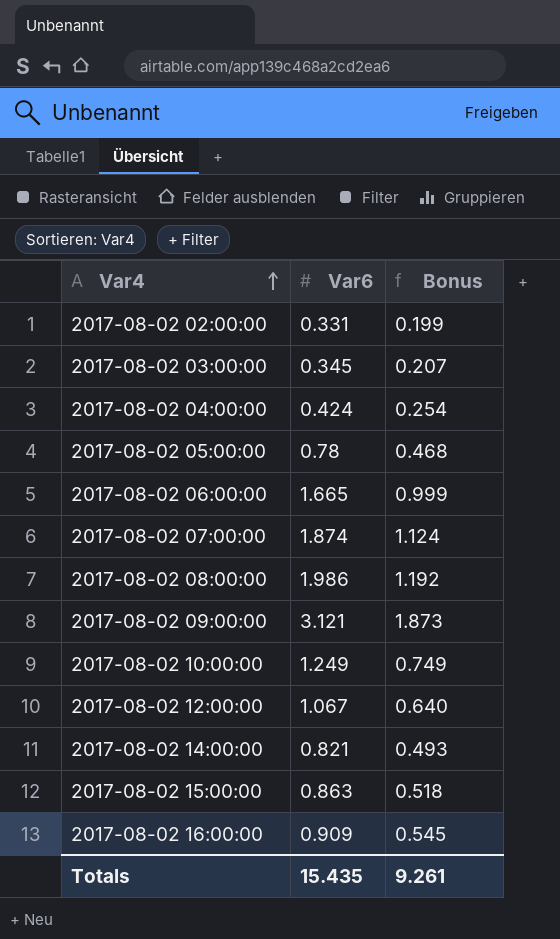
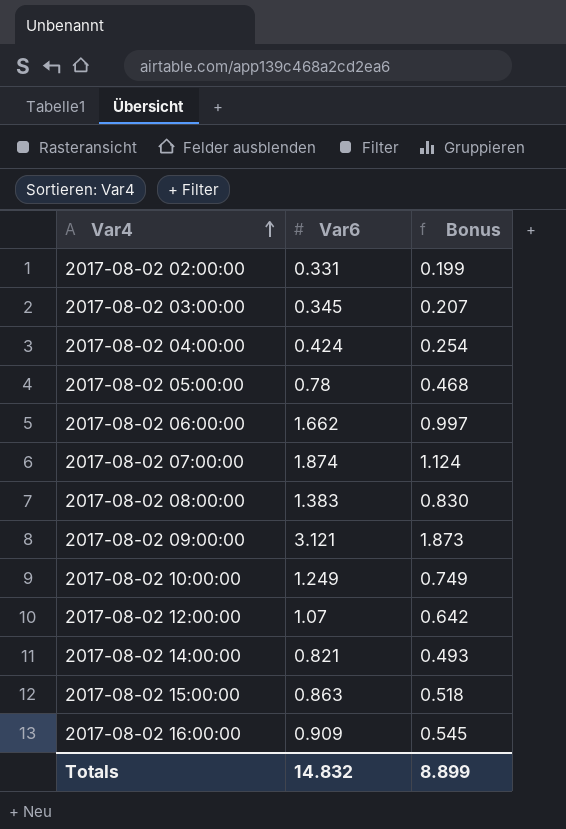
2017-08-02 06:00:00 | Var6: 1.665 -> 1.662
2017-08-02 06:00:00 | Bonus: 0.999 -> 0.997
2017-08-02 08:00:00 | Var6: 1.986 -> 1.383
2017-08-02 08:00:00 | Bonus: 1.192 -> 0.830
2017-08-02 12:00:00 | Var6: 1.067 -> 1.07
2017-08-02 12:00:00 | Bonus: 0.640 -> 0.642
Totals | Var6: 15.435 -> 14.832
Totals | Bonus: 9.261 -> 8.899

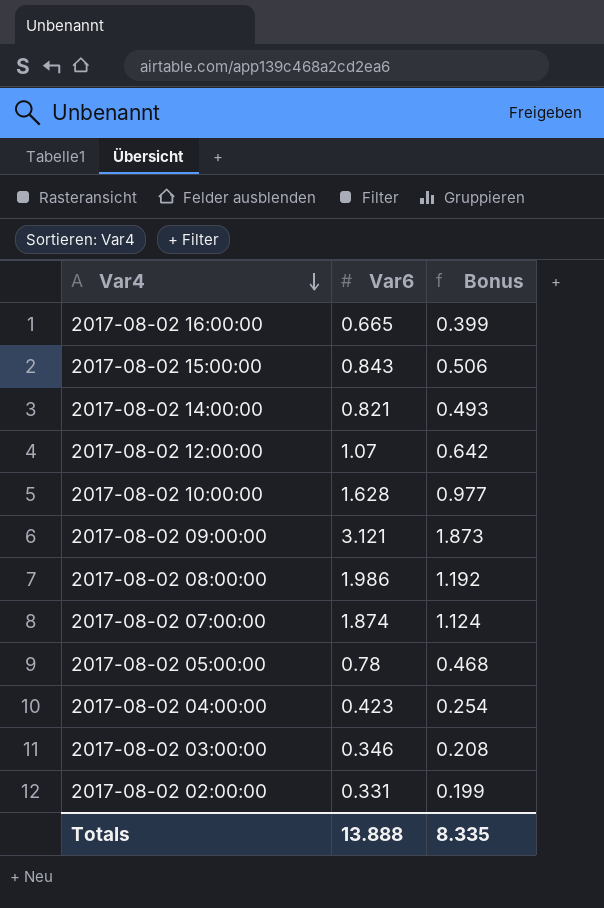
row order: Var4 ascending -> Var4 descending
row 2017-08-02 06:00:00: 1.662 | 0.997 -> none
2017-08-02 16:00:00 | Var6: 0.909 -> 0.665
2017-08-02 16:00:00 | Bonus: 0.545 -> 0.399
2017-08-02 15:00:00 | Var6: 0.863 -> 0.843
2017-08-02 15:00:00 | Bonus: 0.518 -> 0.506
2017-08-02 10:00:00 | Var6: 1.249 -> 1.628
2017-08-02 10:00:00 | Bonus: 0.749 -> 0.977
2017-08-02 08:00:00 | Var6: 1.383 -> 1.986
2017-08-02 08:00:00 | Bonus: 0.830 -> 1.192
2017-08-02 04:00:00 | Var6: 0.424 -> 0.423
2017-08-02 03:00:00 | Var6: 0.345 -> 0.346
2017-08-02 03:00:00 | Bonus: 0.207 -> 0.208
Totals | Var6: 14.832 -> 13.888
Totals | Bonus: 8.899 -> 8.335

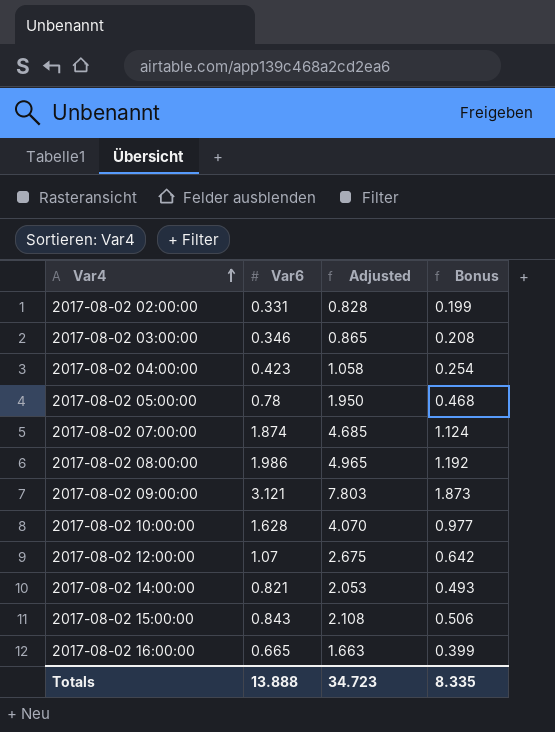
row order: Var4 descending -> Var4 ascending
column Adjusted | formula: none -> [Var6] * 2.5

